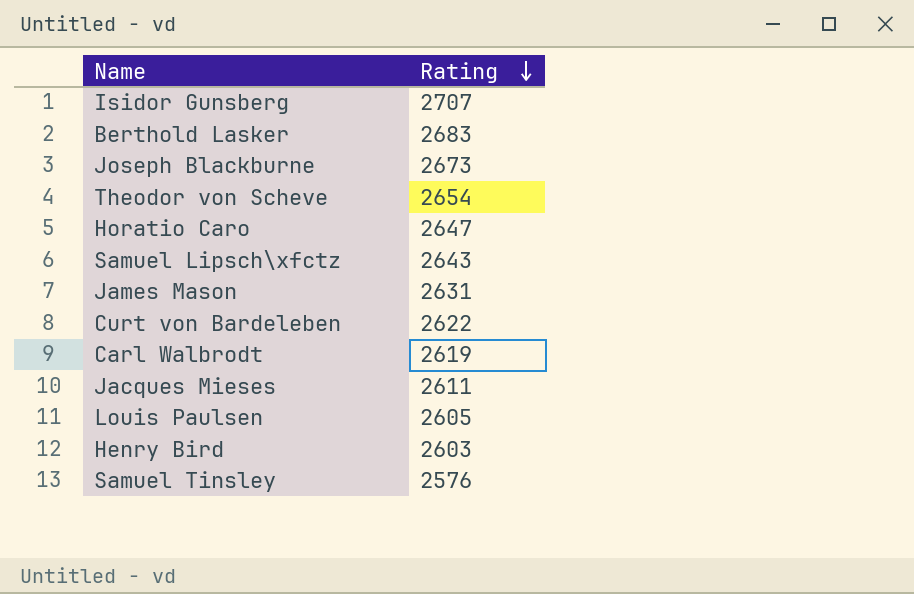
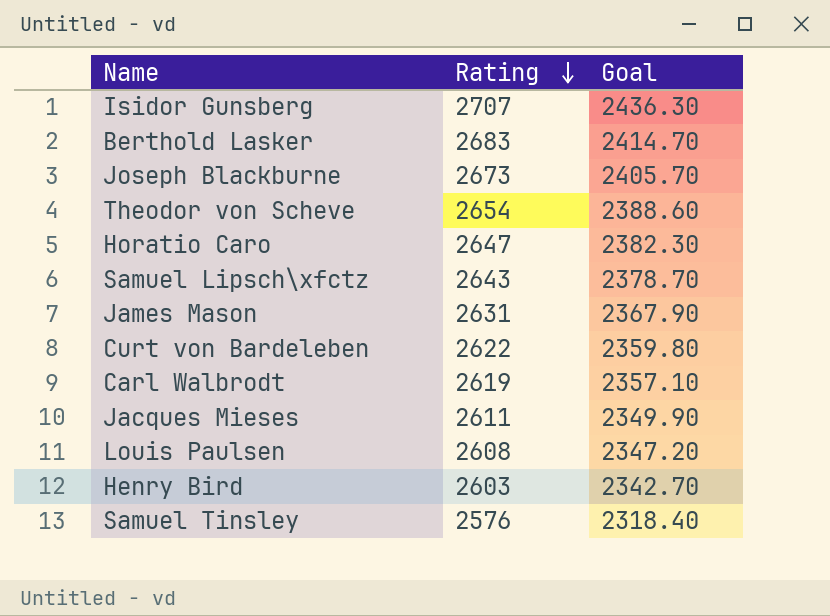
column Goal | formula: none -> [Rating] * 0.9
Louis Paulsen | Rating: 2605 -> 2608

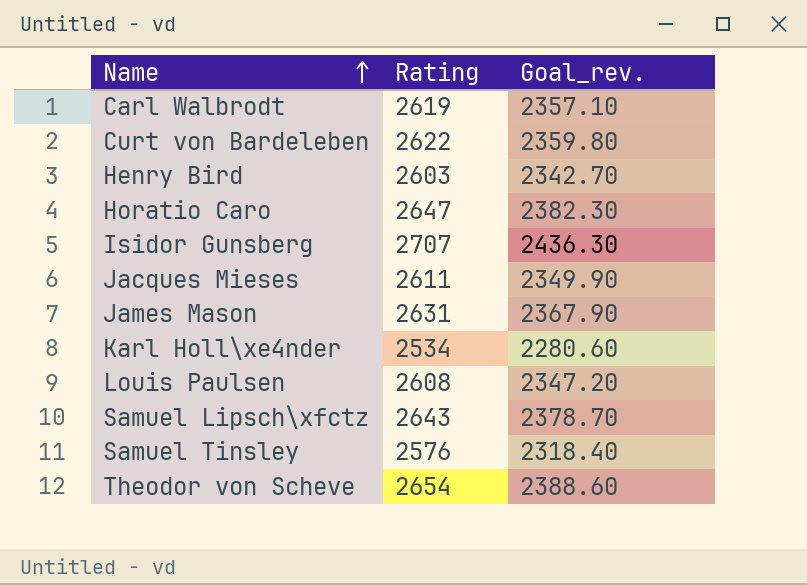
row order: Rating descending -> Name ascending
column name: Goal -> Goal_rev.
row Berthold Lasker: 2683 | 2414.70 -> none
row Joseph Blackburne: 2673 | 2405.70 -> none
row Karl Holl\xe4nder: none -> 2534 | 2280.60

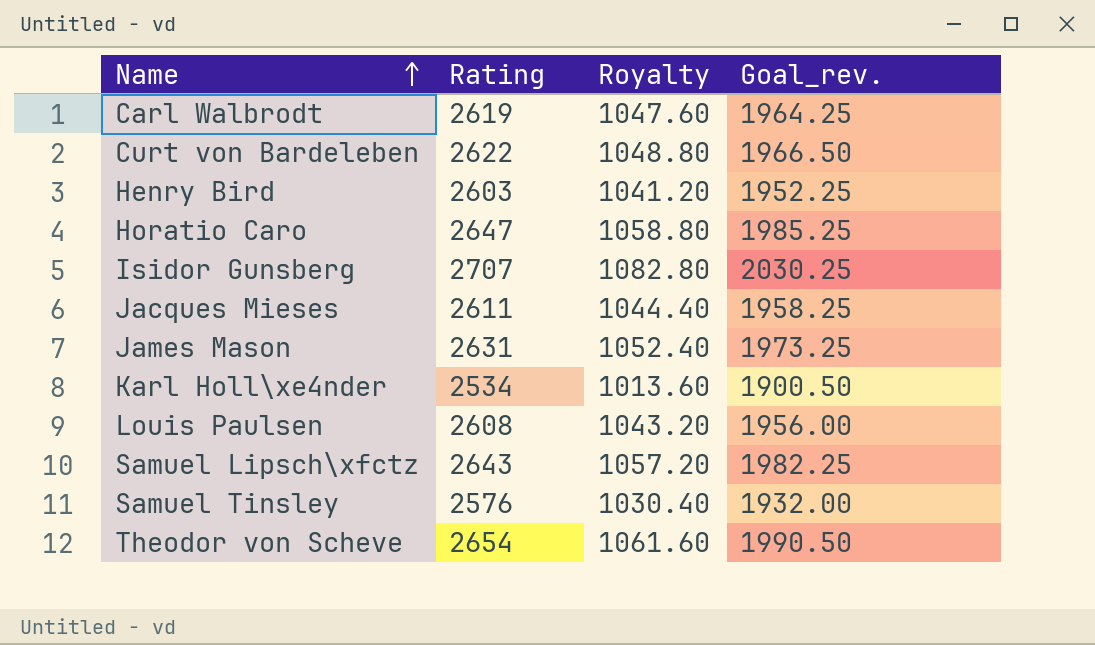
column Royalty | formula: none -> [Rating] * 0.4
column Goal_rev. | formula: [Rating] * 0.9 -> [Rating] * 0.75

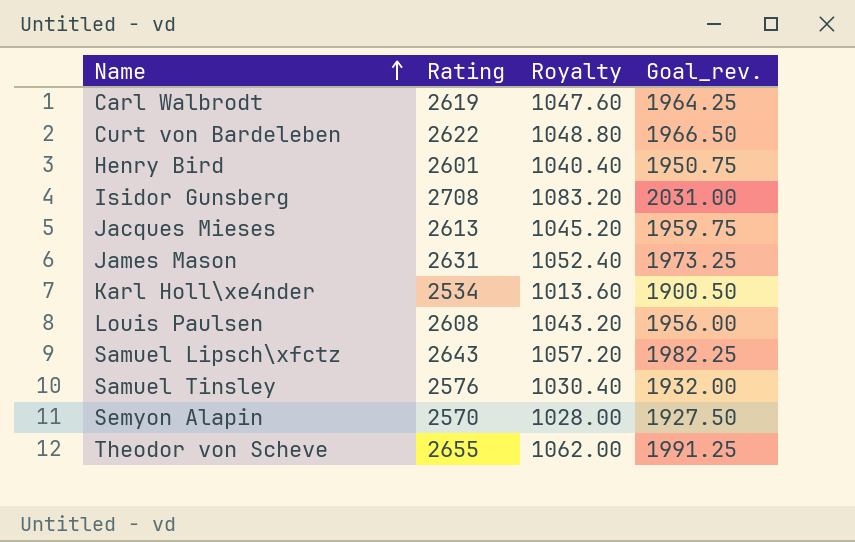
row Horatio Caro: 2647 | 1058.80 | 1985.25 -> none
Henry Bird | Rating: 2603 -> 2601
Henry Bird | Royalty: 1041.20 -> 1040.40
Henry Bird | Goal_rev.: 1952.25 -> 1950.75
Isidor Gunsberg | Rating: 2707 -> 2708
Isidor Gunsberg | Royalty: 1082.80 -> 1083.20
Isidor Gunsberg | Goal_rev.: 2030.25 -> 2031.00
Jacques Mieses | Rating: 2611 -> 2613
Jacques Mieses | Royalty: 1044.40 -> 1045.20
Jacques Mieses | Goal_rev.: 1958.25 -> 1959.75
row Semyon Alapin: none -> 2570 | 1028.00 | 1927.50
Theodor von Scheve | Rating: 2654 -> 2655
Theodor von Scheve | Royalty: 1061.60 -> 1062.00
Theodor von Scheve | Goal_rev.: 1990.50 -> 1991.25

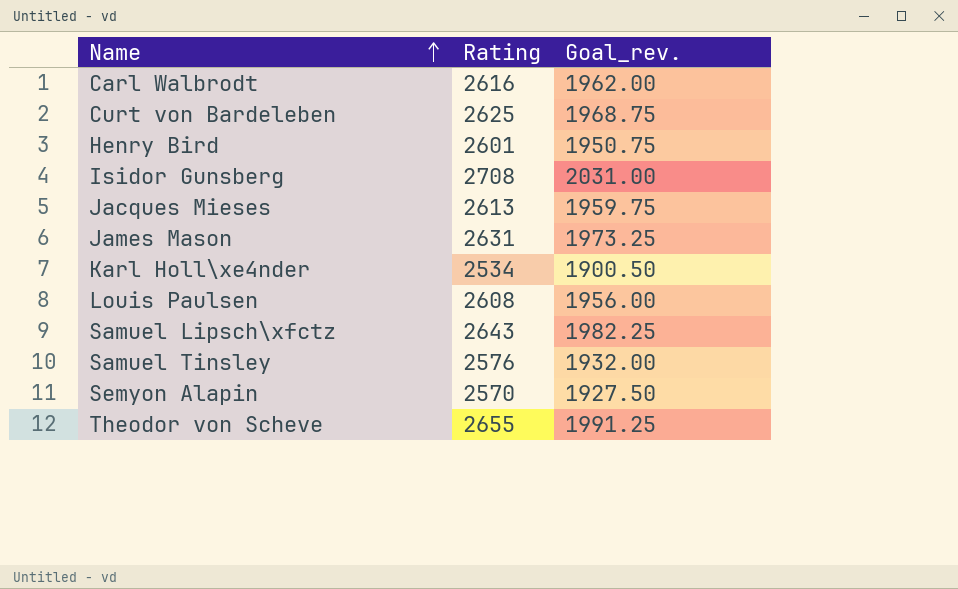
column Royalty | formula: [Rating] * 0.4 -> none
Carl Walbrodt | Rating: 2619 -> 2616
Carl Walbrodt | Goal_rev.: 1964.25 -> 1962.00
Curt von Bardeleben | Rating: 2622 -> 2625
Curt von Bardeleben | Goal_rev.: 1966.50 -> 1968.75

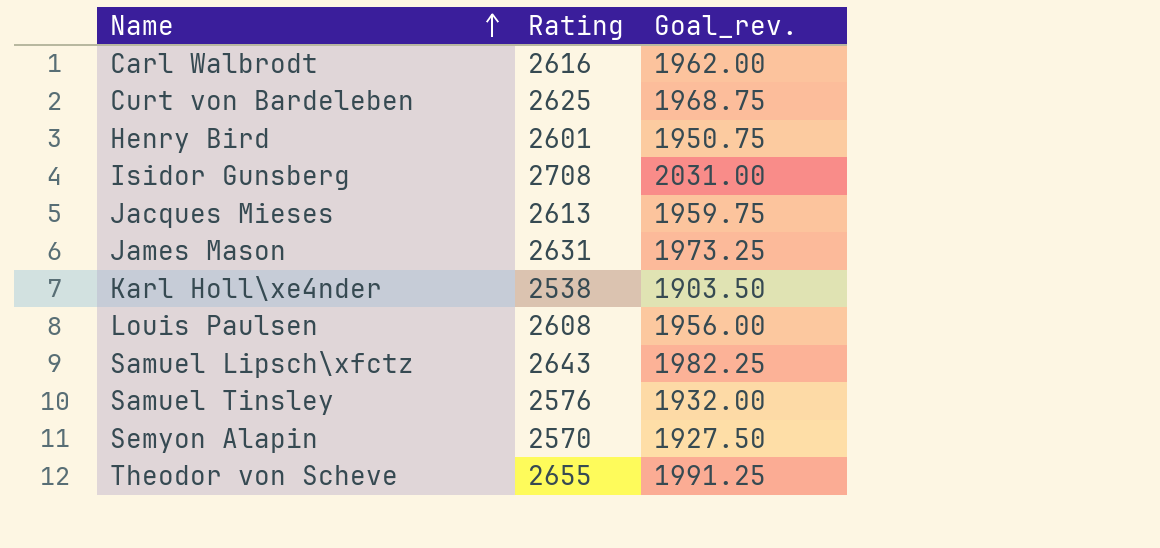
Karl Holl\xe4nder | Rating: 2534 -> 2538
Karl Holl\xe4nder | Goal_rev.: 1900.50 -> 1903.50

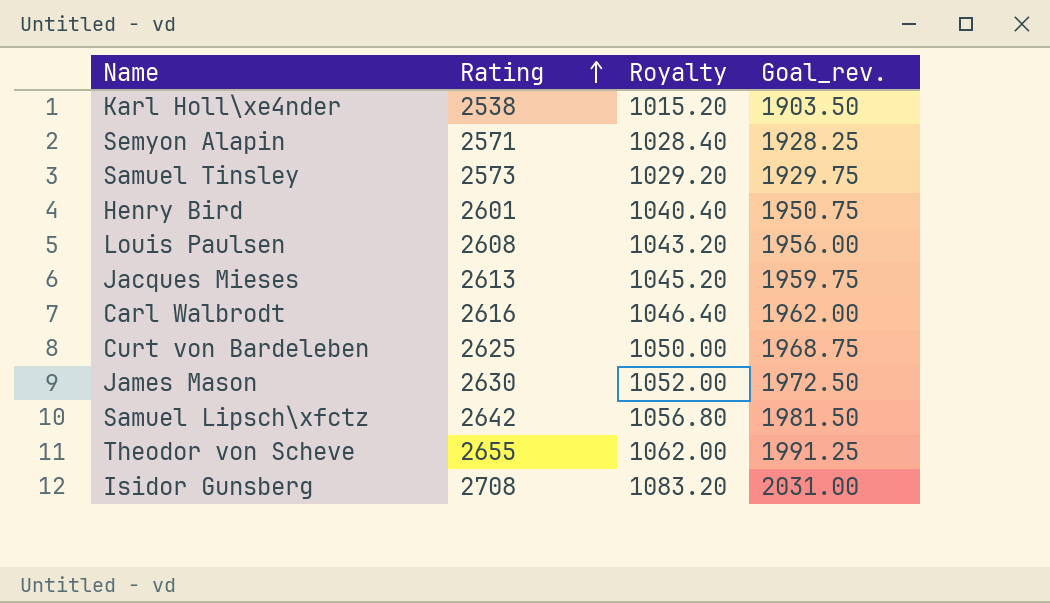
row order: Name ascending -> Rating ascending
column Royalty | formula: none -> [Rating] * 0.4
Semyon Alapin | Rating: 2570 -> 2571
Semyon Alapin | Goal_rev.: 1927.50 -> 1928.25
Samuel Tinsley | Rating: 2576 -> 2573
Samuel Tinsley | Goal_rev.: 1932.00 -> 1929.75
James Mason | Rating: 2631 -> 2630
James Mason | Goal_rev.: 1973.25 -> 1972.50
Samuel Lipsch\xfctz | Rating: 2643 -> 2642
Samuel Lipsch\xfctz | Goal_rev.: 1982.25 -> 1981.50

